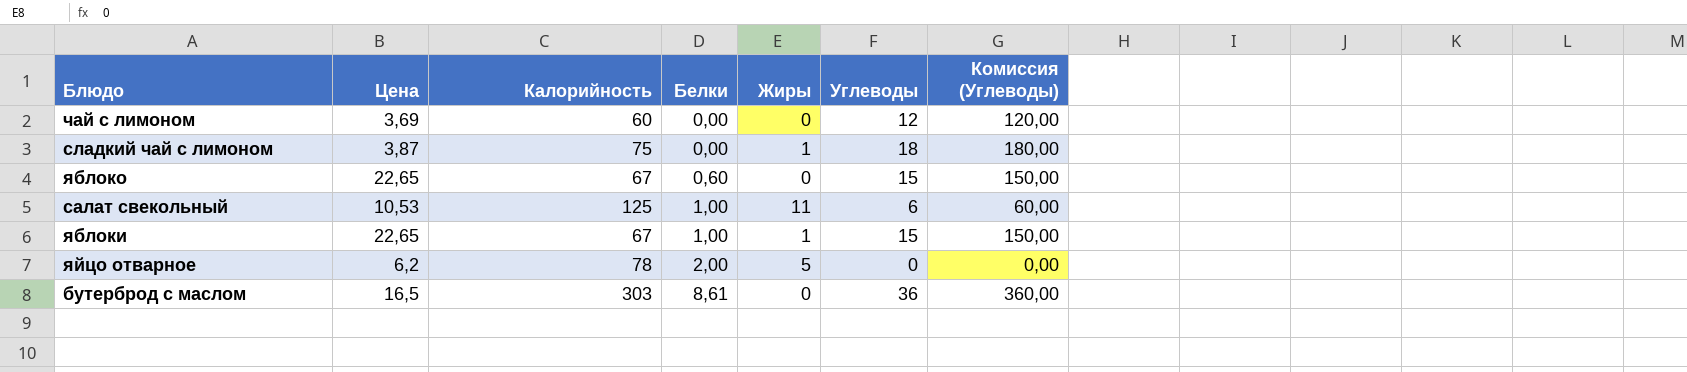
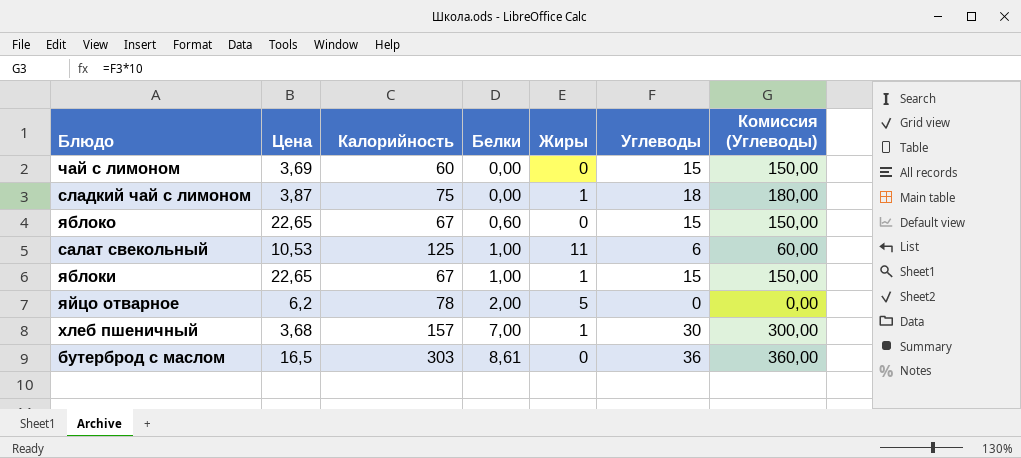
чай с лимоном | Углеводы: 12 -> 15
чай с лимоном | Комиссия (Углеводы): 120,00 -> 150,00
row хлеб пшеничный: none -> 3,68 | 157 | 7,00 | 1 | 30 | 300,00

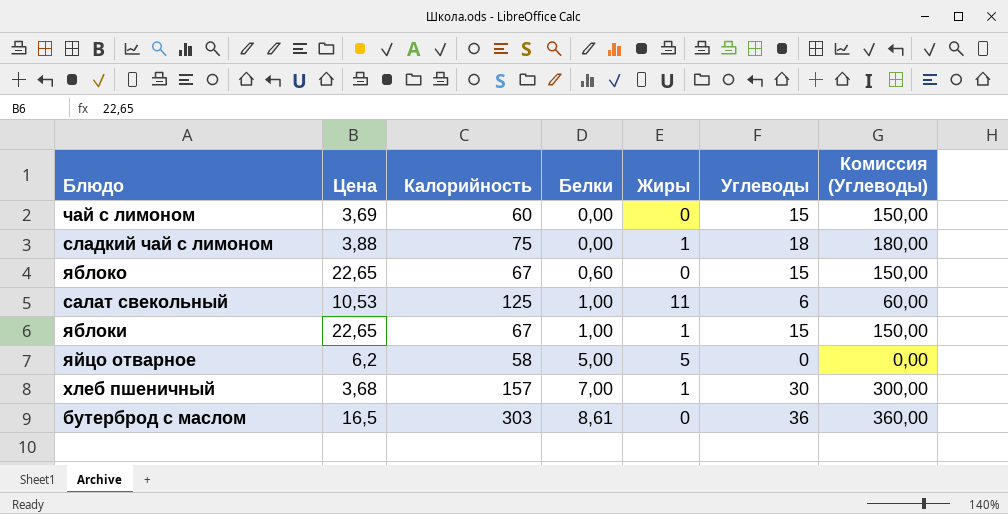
сладкий чай с лимоном | Цена: 3,87 -> 3,88
яйцо отварное | Калорийность: 78 -> 58
яйцо отварное | Белки: 2,00 -> 5,00

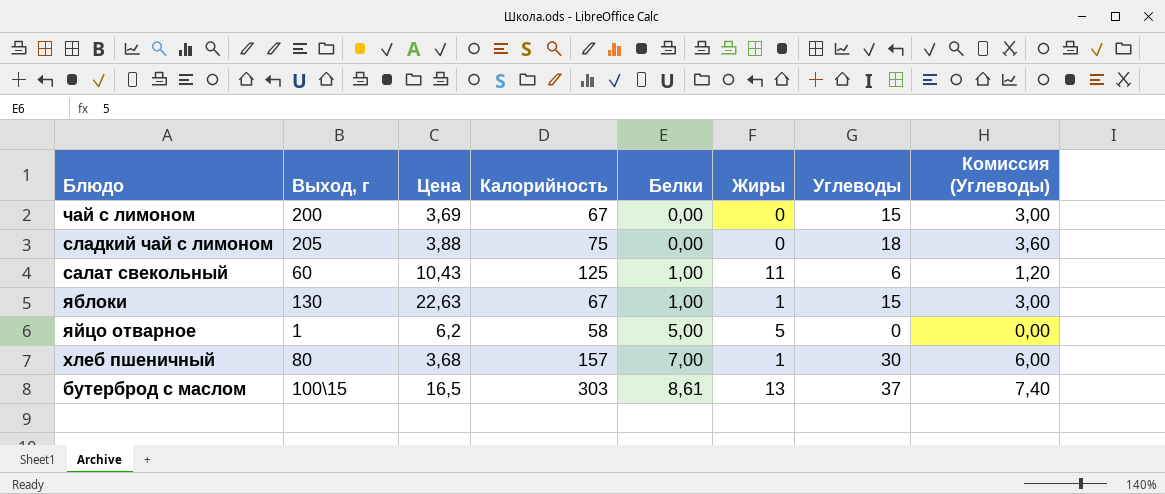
column Выход, г | position: none -> 2
column Комиссия (Углеводы) | formula: [Углеводы] * 10 -> [Углеводы] * 0,2
row яблоко: 22,65 | 67 | 0,60 | 0 | 15 | 150,00 -> none
чай с лимоном | Калорийность: 60 -> 67
сладкий чай с лимоном | Жиры: 1 -> 0
салат свекольный | Цена: 10,53 -> 10,43
яблоки | Цена: 22,65 -> 22,63
бутерброд с маслом | Жиры: 0 -> 13
бутерброд с маслом | Углеводы: 36 -> 37

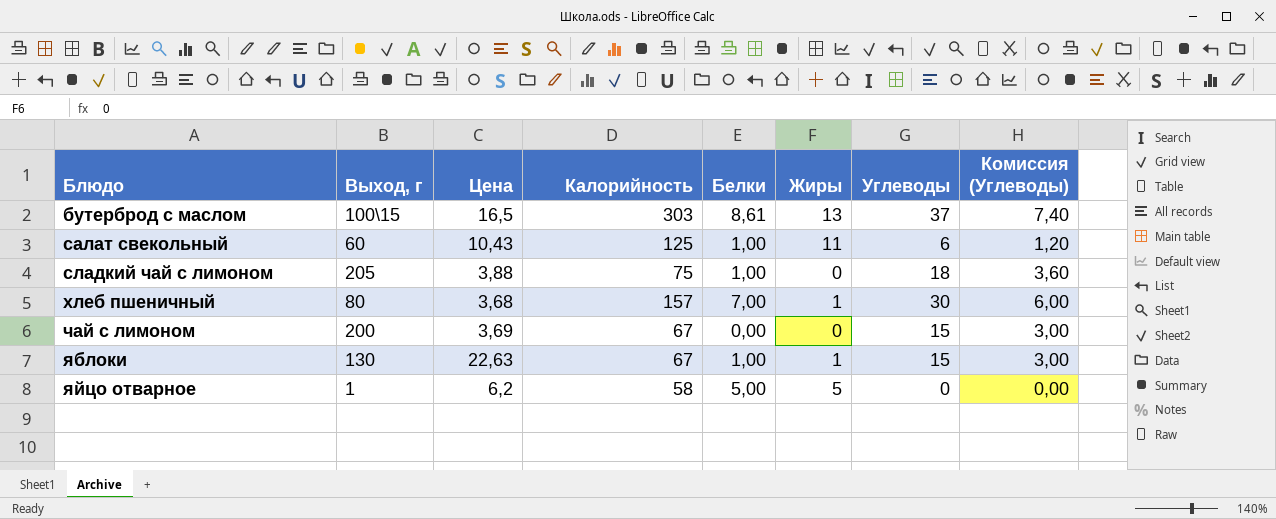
row order: Белки ascending -> Блюдо ascending
сладкий чай с лимоном | Белки: 0,00 -> 1,00

